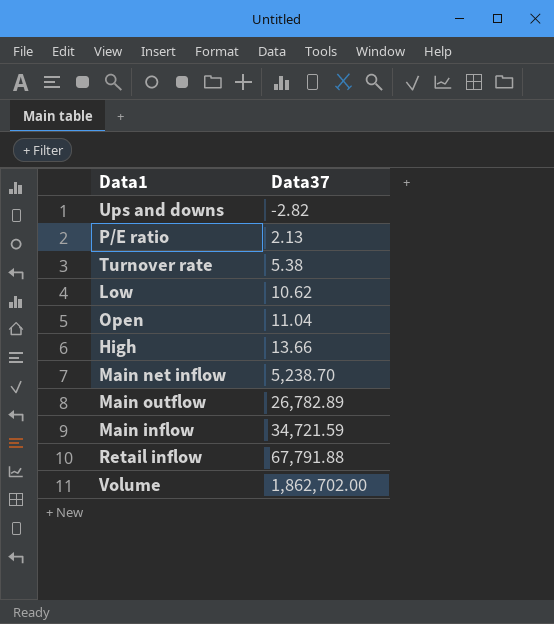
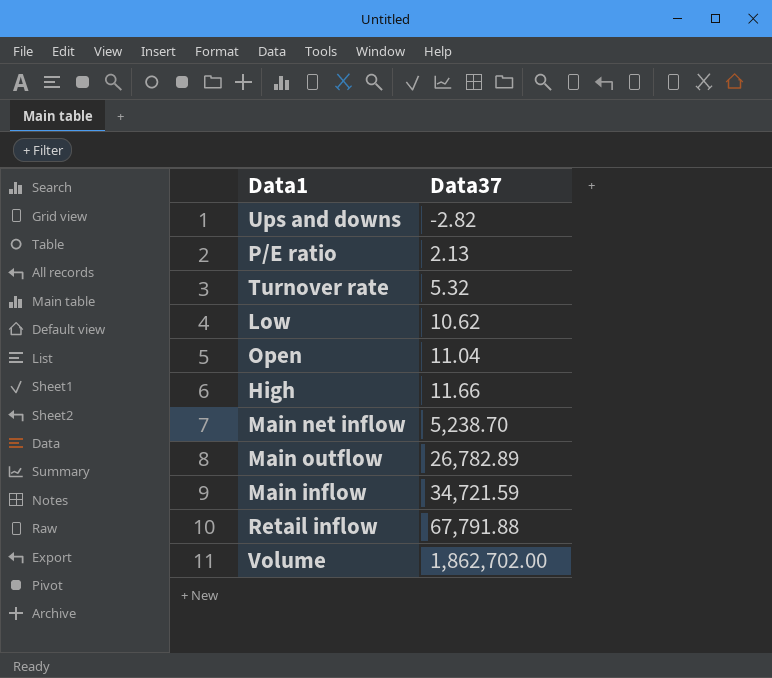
Turnover rate | Data37: 5.38 -> 5.32
High | Data37: 13.66 -> 11.66

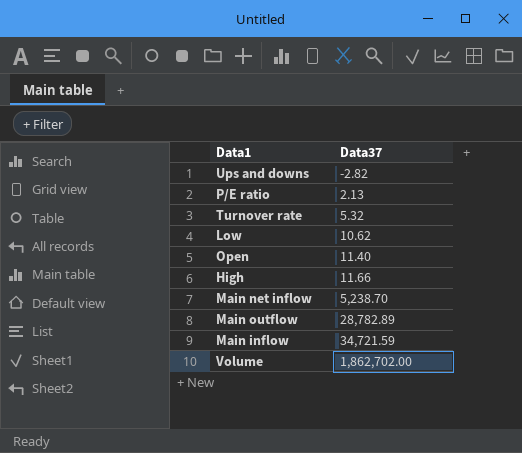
row Retail inflow: 67,791.88 -> none
Open | Data37: 11.04 -> 11.40
Main outflow | Data37: 26,782.89 -> 28,782.89

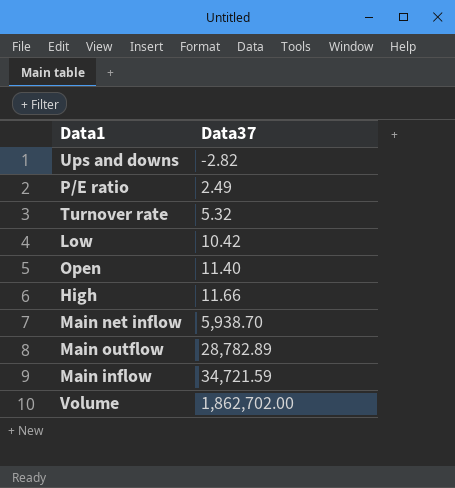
P/E ratio | Data37: 2.13 -> 2.49
Low | Data37: 10.62 -> 10.42
Main net inflow | Data37: 5,238.70 -> 5,938.70

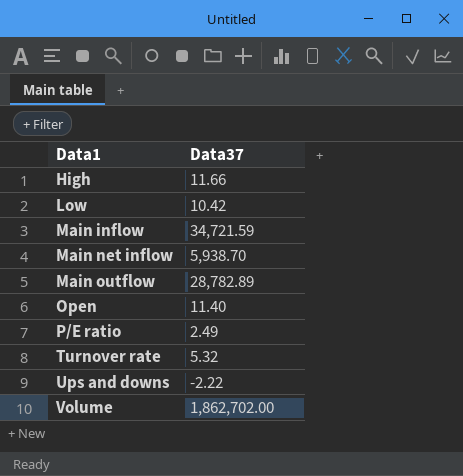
row order: Data37 ascending -> Data1 ascending
Ups and downs | Data37: -2.82 -> -2.22

